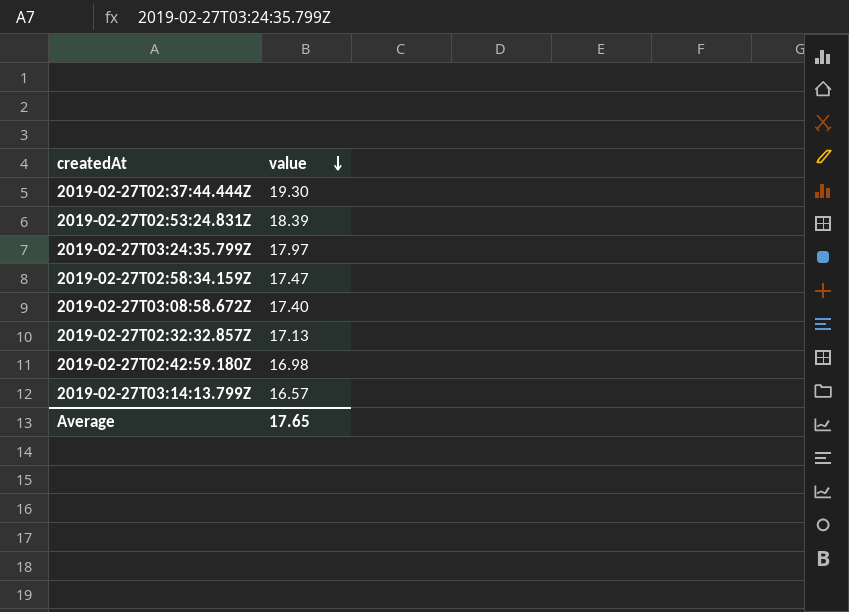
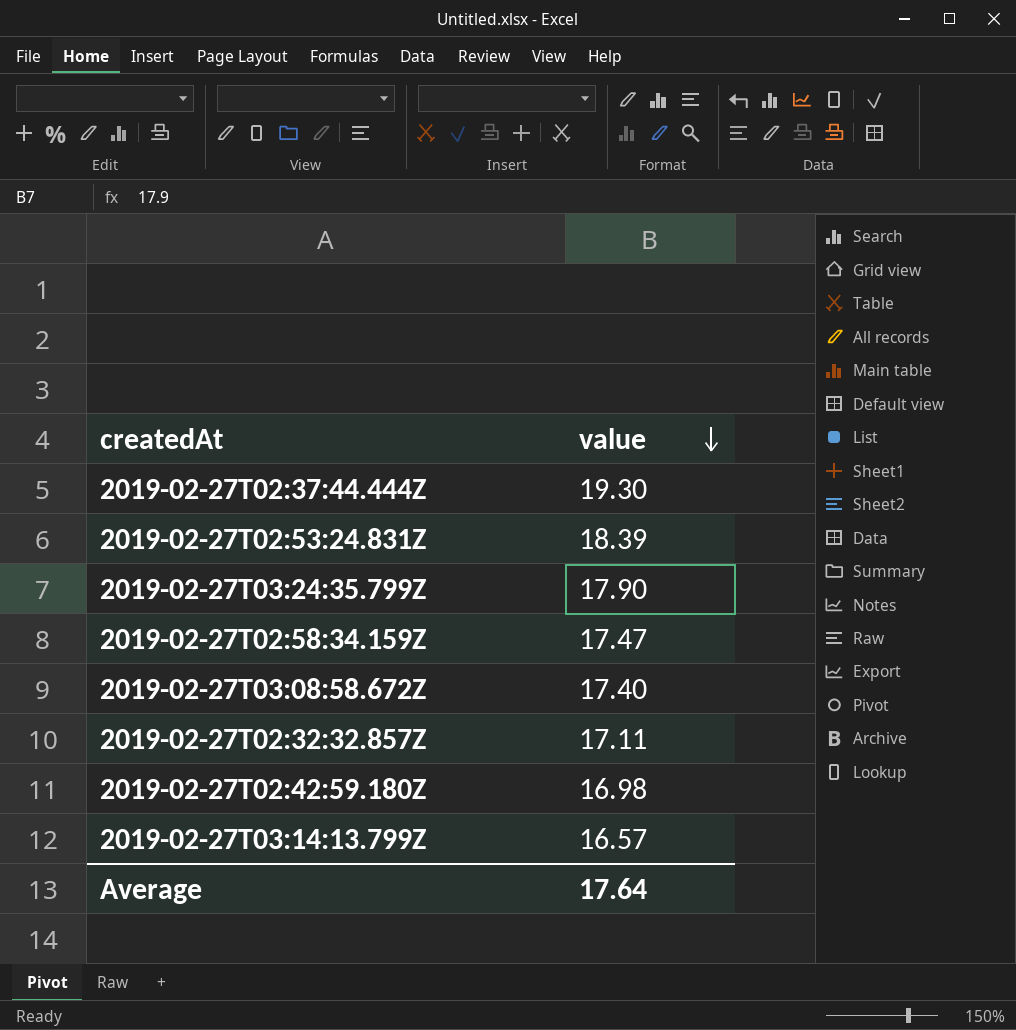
2019-02-27T03:24:35.799Z | value: 17.97 -> 17.90
2019-02-27T02:32:32.857Z | value: 17.13 -> 17.11
Average | value: 17.65 -> 17.64

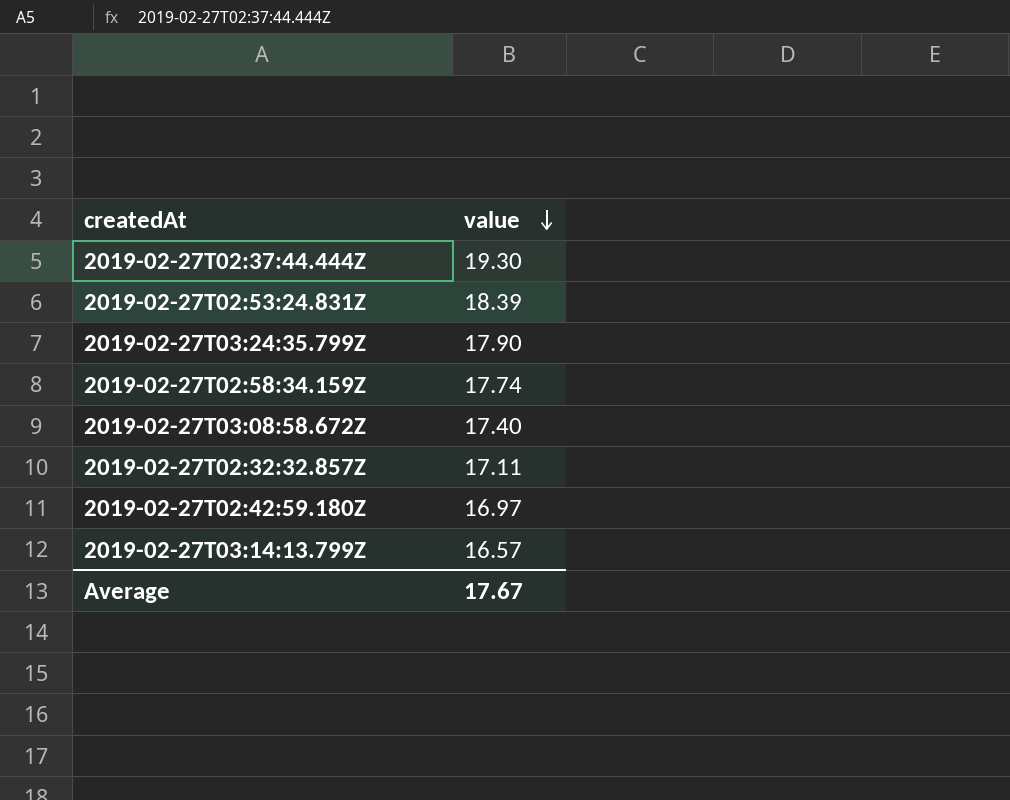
2019-02-27T02:58:34.159Z | value: 17.47 -> 17.74
2019-02-27T02:42:59.180Z | value: 16.98 -> 16.97
Average | value: 17.64 -> 17.67

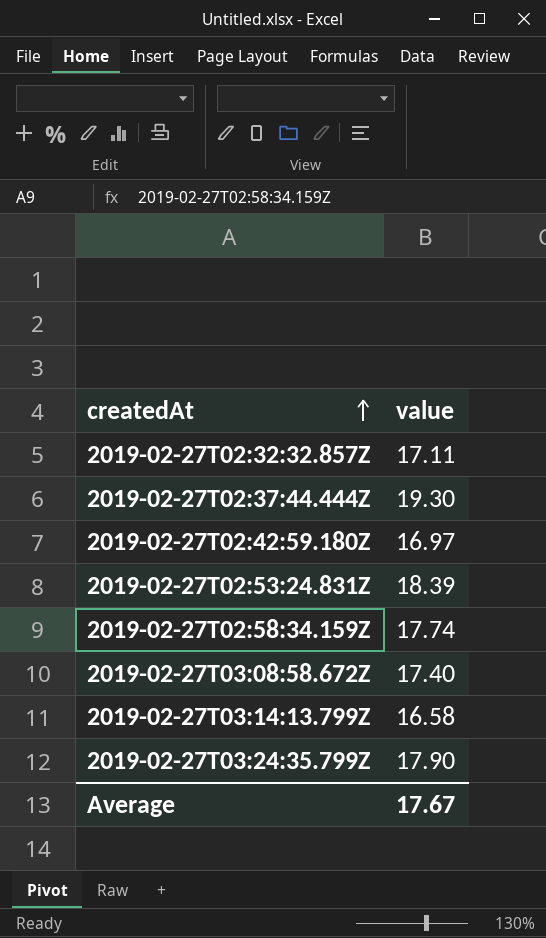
row order: value descending -> createdAt ascending
2019-02-27T03:14:13.799Z | value: 16.57 -> 16.58

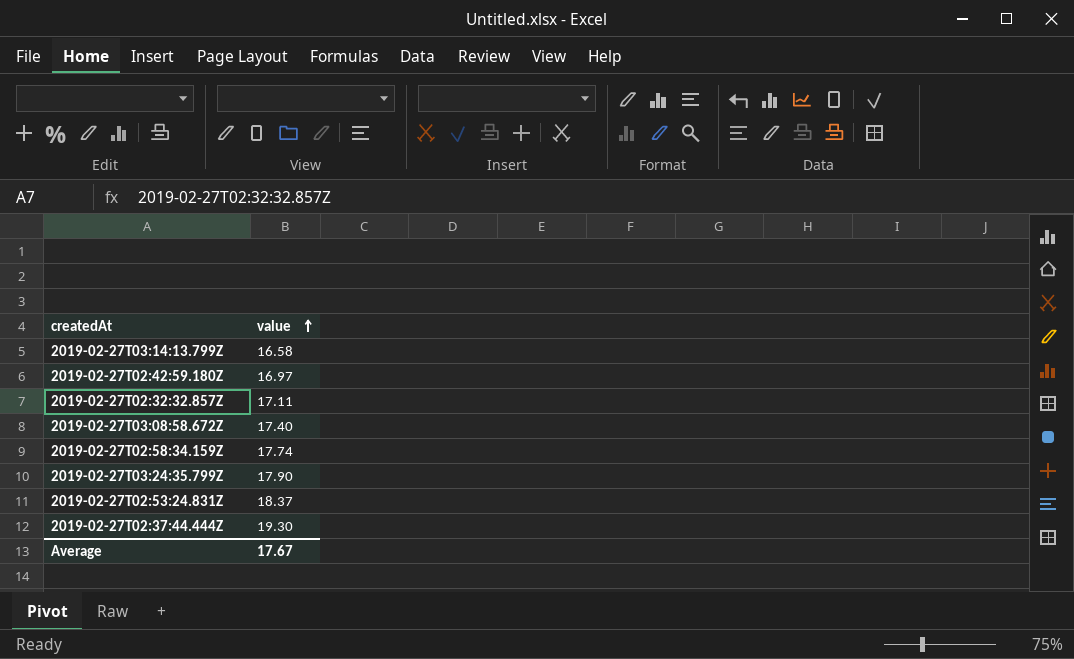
row order: createdAt ascending -> value ascending
2019-02-27T02:53:24.831Z | value: 18.39 -> 18.37

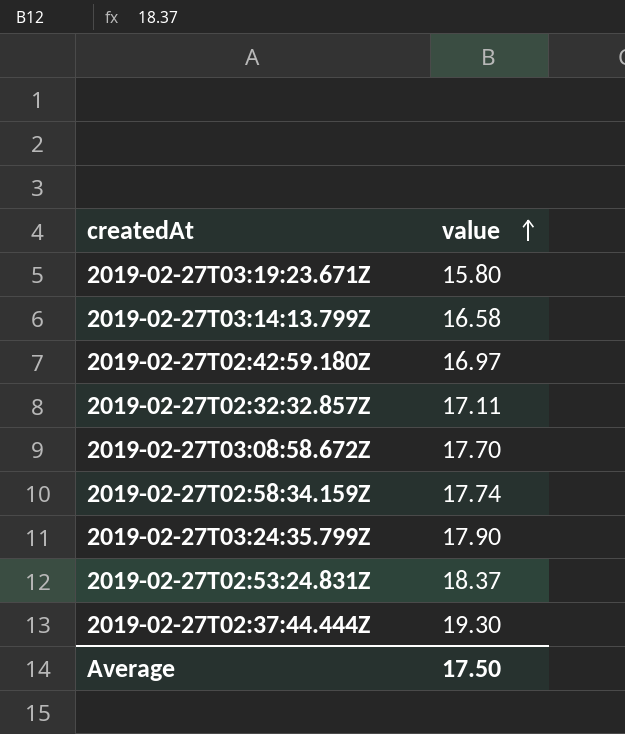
row 2019-02-27T03:19:23.671Z: none -> 15.80
2019-02-27T03:08:58.672Z | value: 17.40 -> 17.70
Average | value: 17.67 -> 17.50

